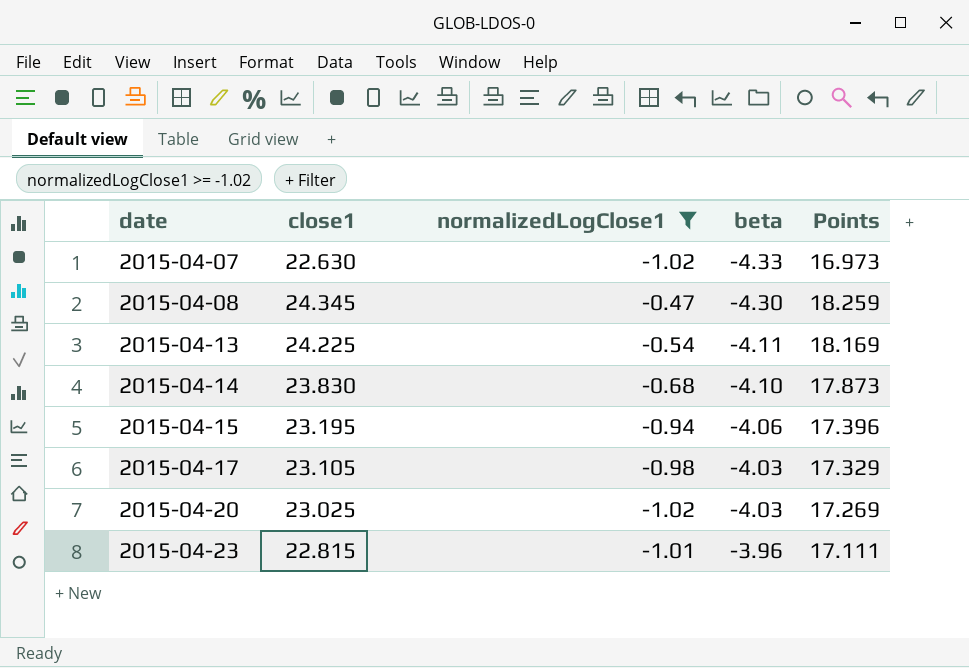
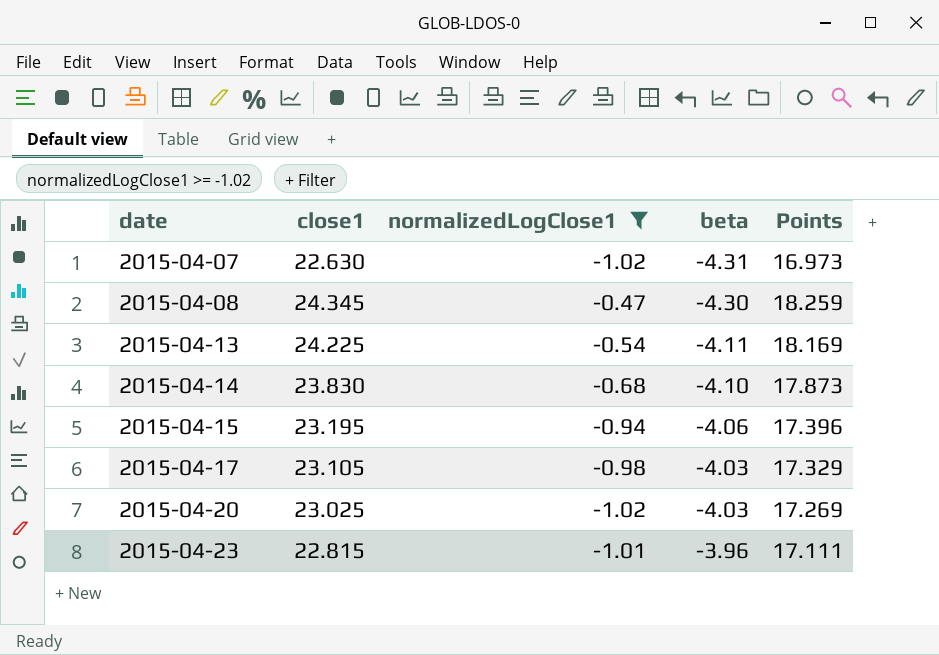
2015-04-07 | beta: -4.33 -> -4.31

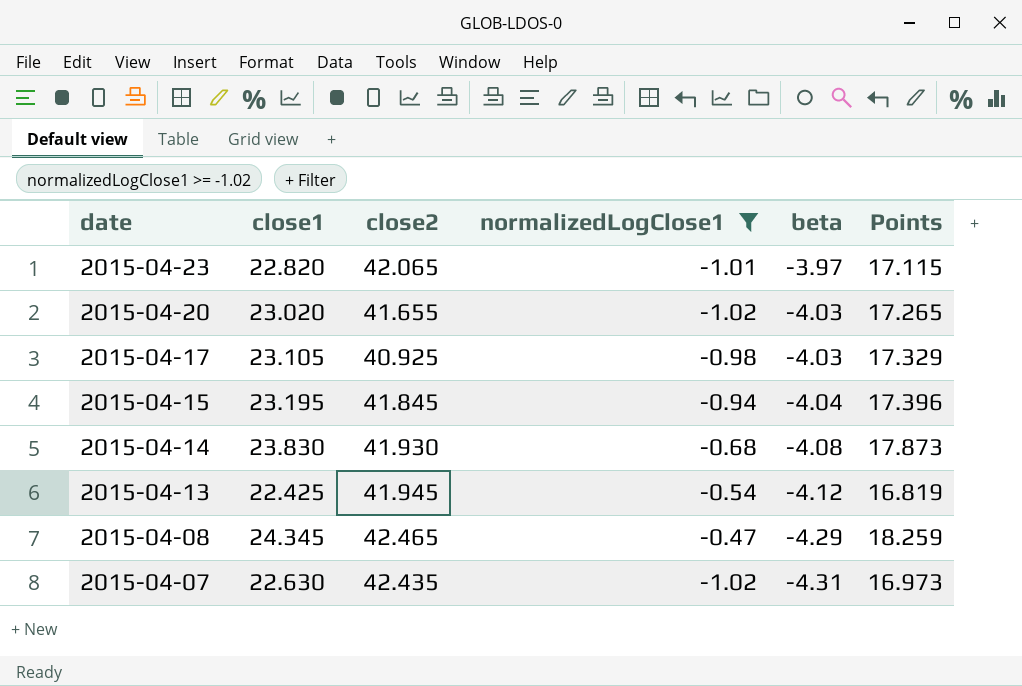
row order: date ascending -> date descending
column close2 | position: none -> 3
2015-04-23 | close1: 22.815 -> 22.820
2015-04-23 | beta: -3.96 -> -3.97
2015-04-23 | Points: 17.111 -> 17.115
2015-04-20 | close1: 23.025 -> 23.020
2015-04-20 | Points: 17.269 -> 17.265
2015-04-15 | beta: -4.06 -> -4.04
2015-04-14 | beta: -4.10 -> -4.08
2015-04-13 | close1: 24.225 -> 22.425
2015-04-13 | beta: -4.11 -> -4.12
2015-04-13 | Points: 18.169 -> 16.819
2015-04-08 | beta: -4.30 -> -4.29

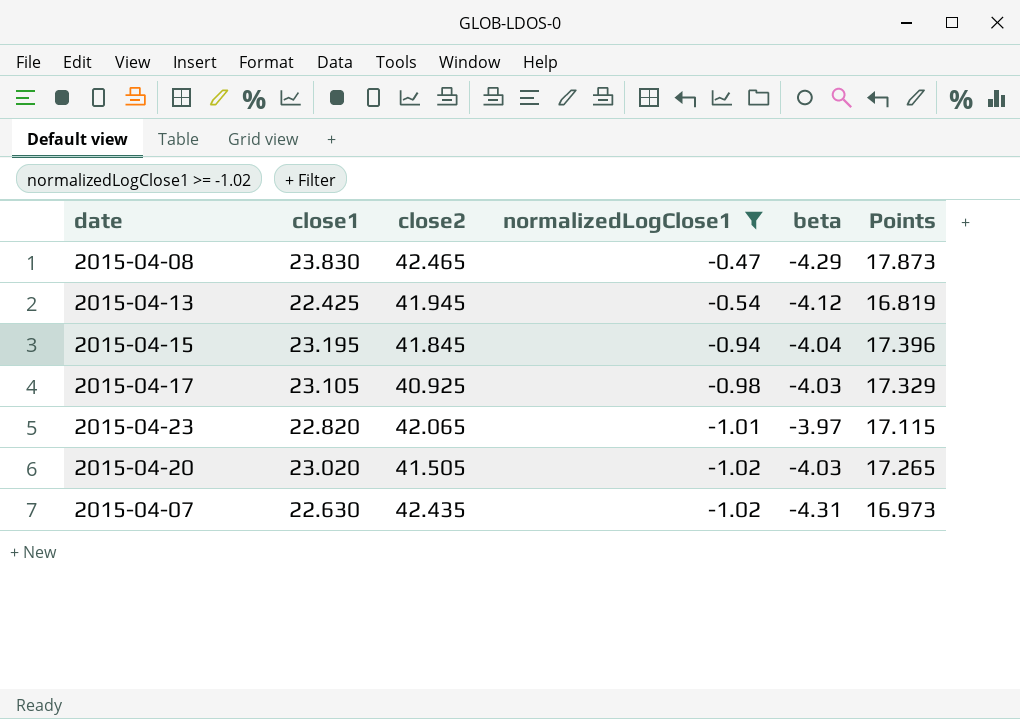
row order: date descending -> normalizedLogClose1 descending
row 2015-04-14: 23.830 | 41.930 | -0.68 | -4.08 | 17.873 -> none
2015-04-08 | close1: 24.345 -> 23.830
2015-04-08 | Points: 18.259 -> 17.873
2015-04-20 | close2: 41.655 -> 41.505

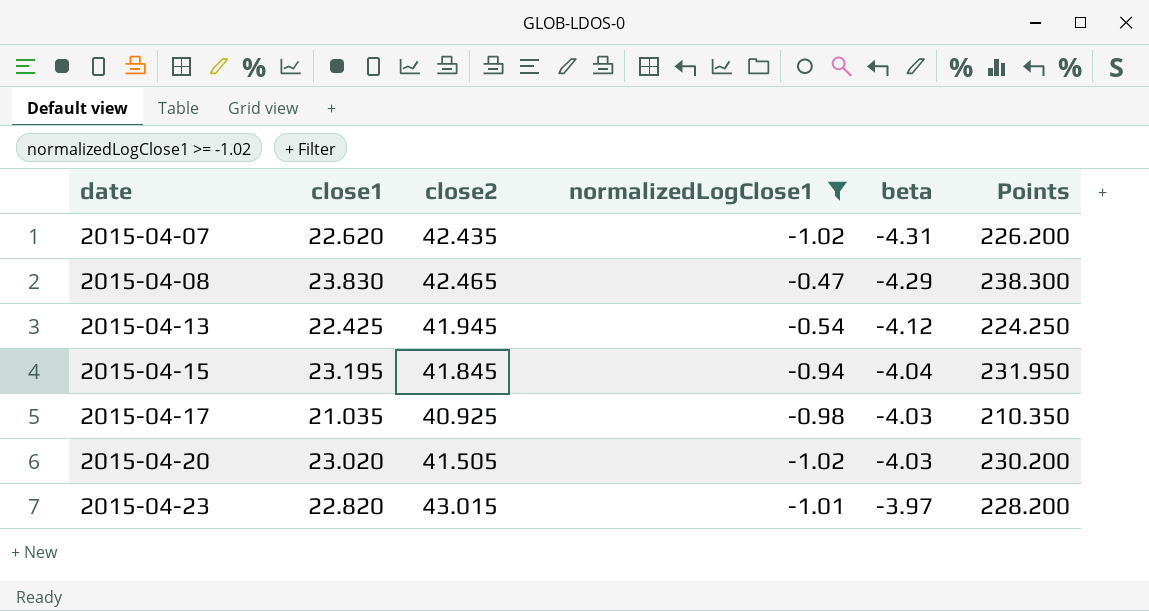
row order: normalizedLogClose1 descending -> date ascending
column Points | formula: [close1] * 0.75 -> [close1] * 10
2015-04-07 | close1: 22.630 -> 22.620
2015-04-17 | close1: 23.105 -> 21.035
2015-04-23 | close2: 42.065 -> 43.015

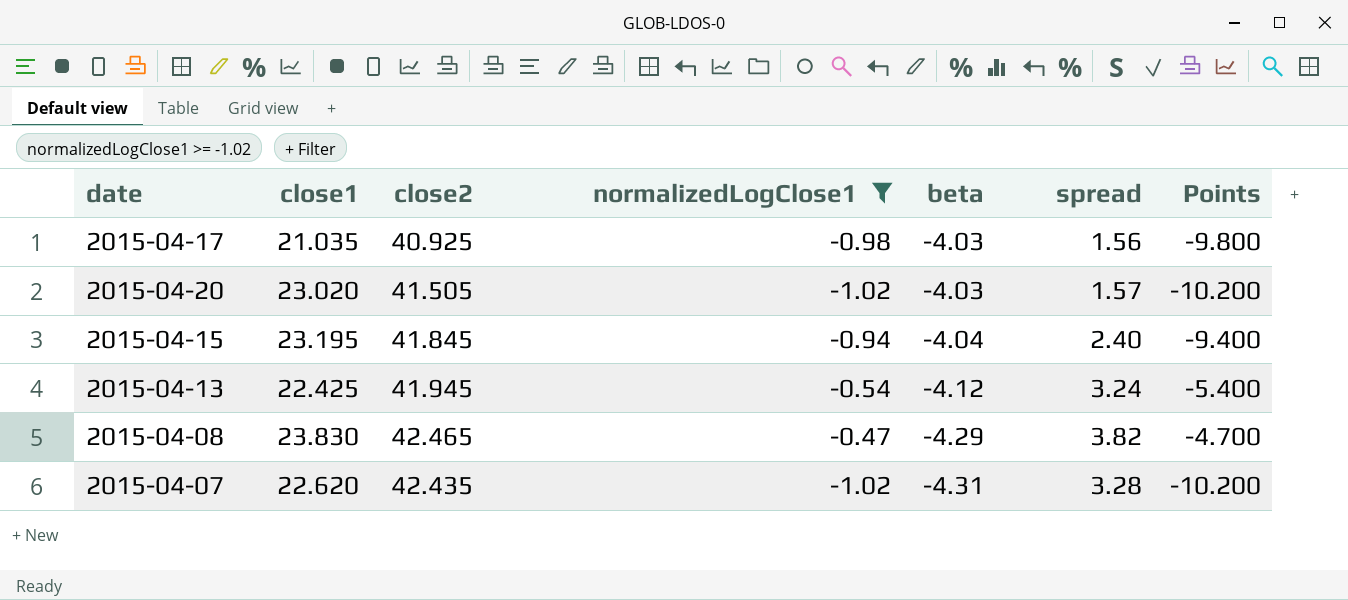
row order: date ascending -> beta descending
column spread | position: none -> 6
column Points | formula: [close1] * 10 -> [normalizedLogClose1] * 10
row 2015-04-23: 22.820 | 43.015 | -1.01 | -3.97 | 228.200 -> none

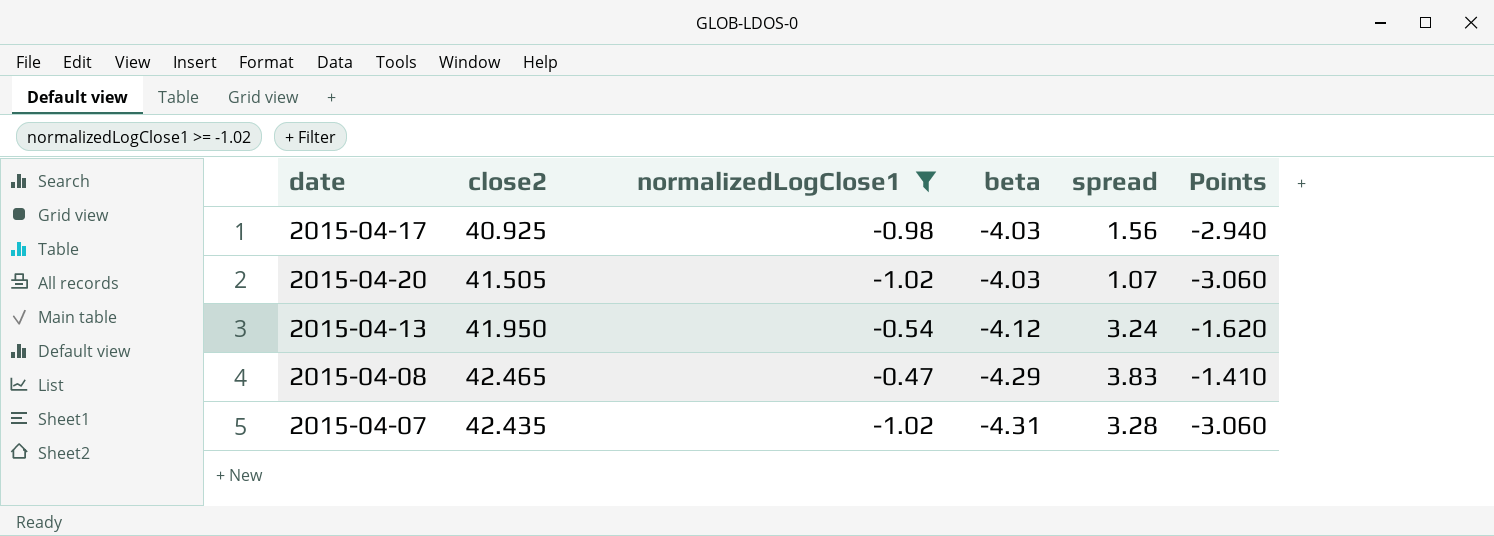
column close1 | position: 2 -> none
column Points | formula: [normalizedLogClose1] * 10 -> [normalizedLogClose1] * 3
row 2015-04-15: 23.195 | 41.845 | -0.94 | -4.04 | 2.40 | -9.400 -> none
2015-04-20 | spread: 1.57 -> 1.07
2015-04-13 | close2: 41.945 -> 41.950
2015-04-08 | spread: 3.82 -> 3.83

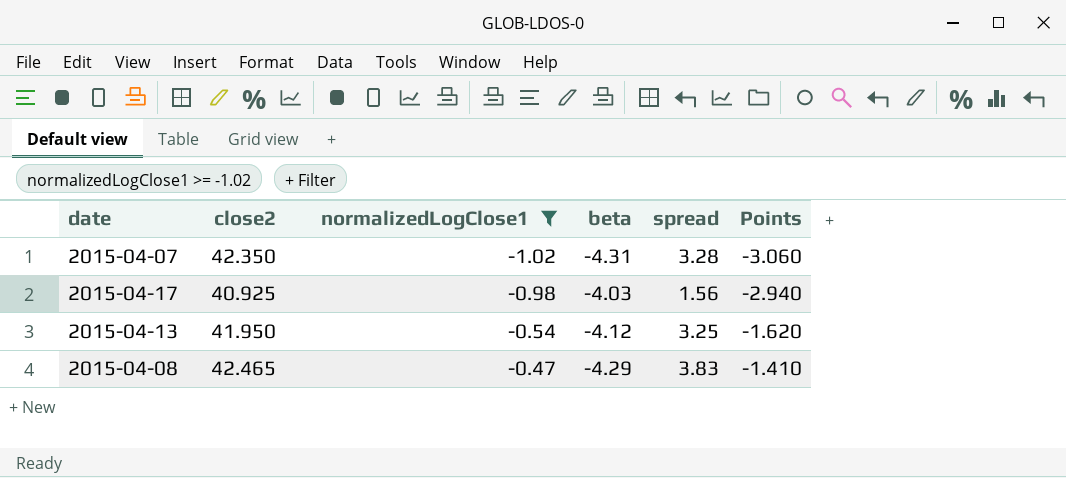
row order: beta descending -> normalizedLogClose1 ascending
row 2015-04-20: 41.505 | -1.02 | -4.03 | 1.07 | -3.060 -> none
2015-04-07 | close2: 42.435 -> 42.350
2015-04-13 | spread: 3.24 -> 3.25

